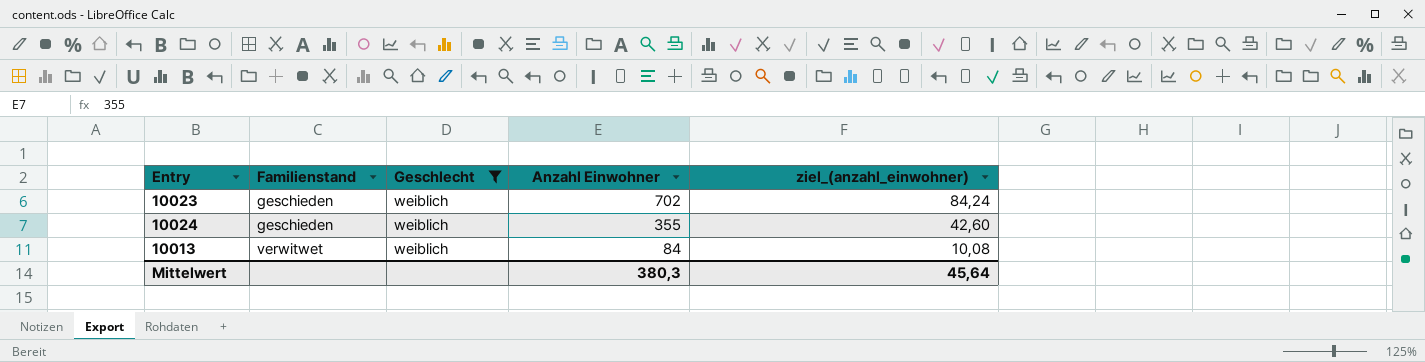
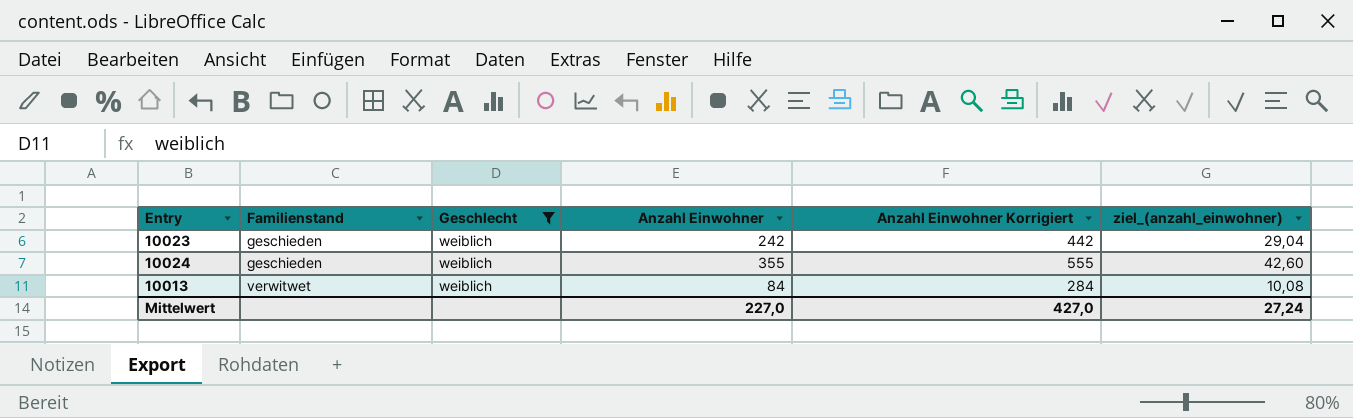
column Anzahl Einwohner Korrigiert | formula: none -> [Anzahl Einwohner] + 200
10023 | Anzahl Einwohner: 702 -> 242
10023 | ziel_(anzahl_einwohner): 84,24 -> 29,04
Mittelwert | Anzahl Einwohner: 380,3 -> 227,0
Mittelwert | ziel_(anzahl_einwohner): 45,64 -> 27,24

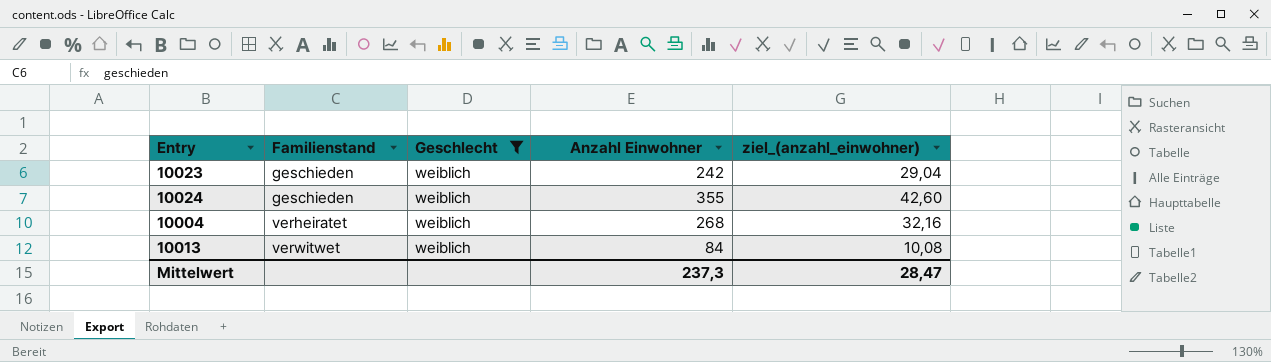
column Anzahl Einwohner Korrigiert | formula: [Anzahl Einwohner] + 200 -> none
row 10004: none -> verheiratet | weiblich | 268 | 32,16
Mittelwert | Anzahl Einwohner: 227,0 -> 237,3
Mittelwert | ziel_(anzahl_einwohner): 27,24 -> 28,47

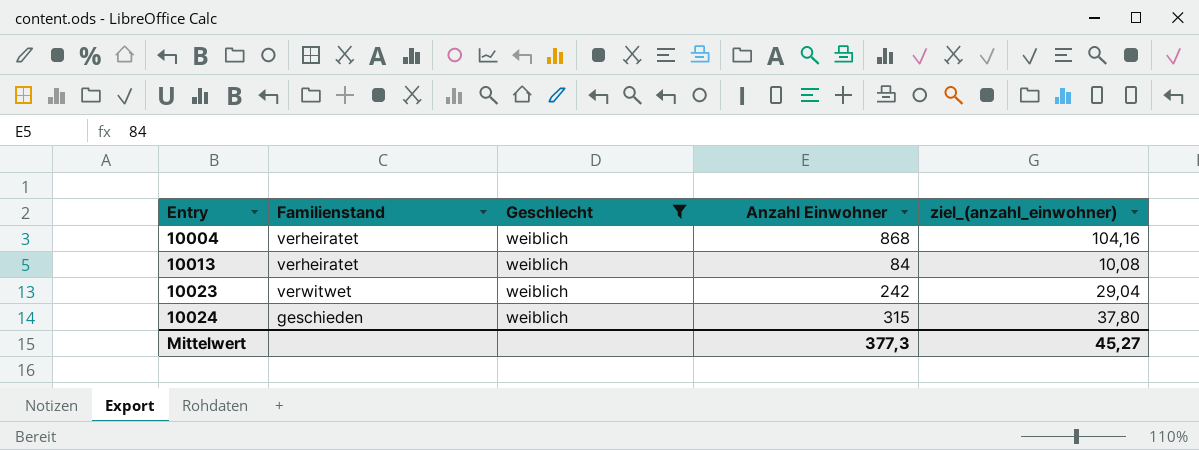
row order: Familienstand ascending -> Entry ascending
10004 | Anzahl Einwohner: 268 -> 868
10004 | ziel_(anzahl_einwohner): 32,16 -> 104,16
10013 | Familienstand: verwitwet -> verheiratet
10023 | Familienstand: geschieden -> verwitwet
10024 | Anzahl Einwohner: 355 -> 315
10024 | ziel_(anzahl_einwohner): 42,60 -> 37,80
Mittelwert | Anzahl Einwohner: 237,3 -> 377,3
Mittelwert | ziel_(anzahl_einwohner): 28,47 -> 45,27

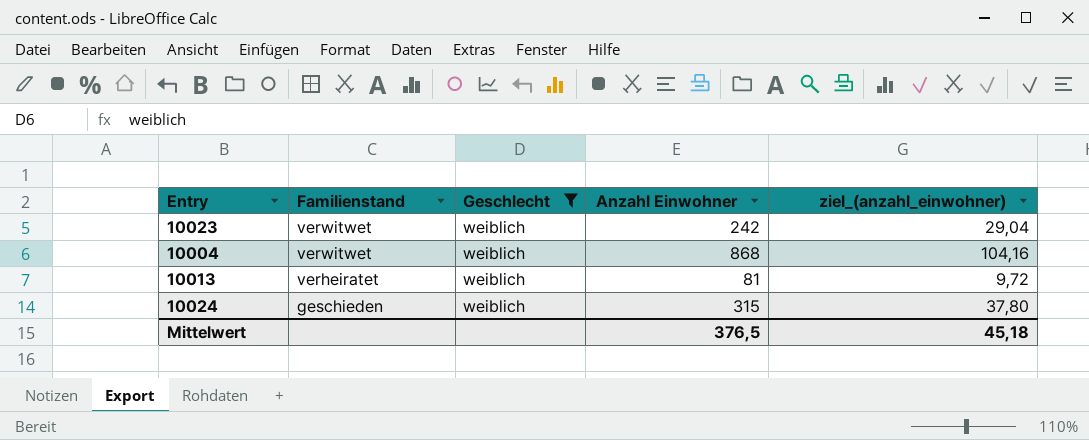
row order: Entry ascending -> Familienstand descending
10004 | Familienstand: verheiratet -> verwitwet
10013 | Anzahl Einwohner: 84 -> 81
10013 | ziel_(anzahl_einwohner): 10,08 -> 9,72
Mittelwert | Anzahl Einwohner: 377,3 -> 376,5
Mittelwert | ziel_(anzahl_einwohner): 45,27 -> 45,18

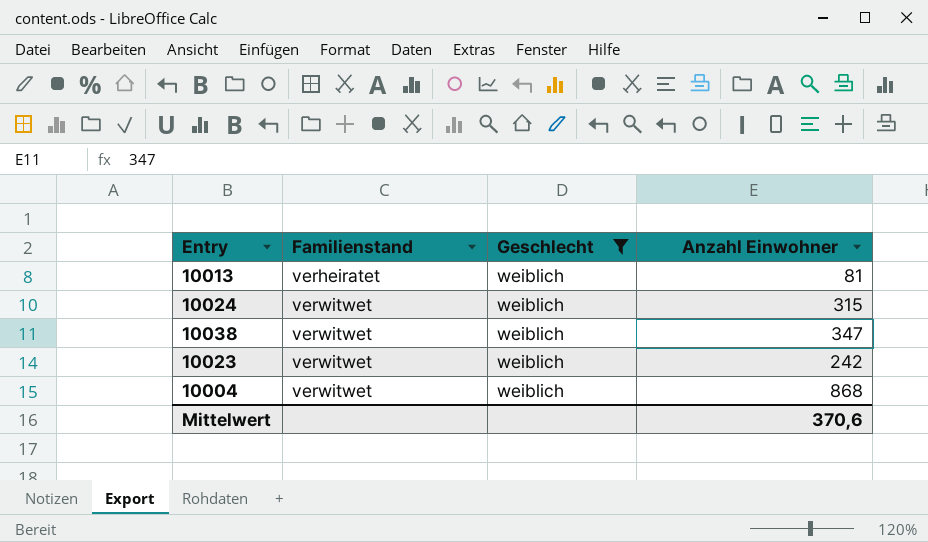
row order: Familienstand descending -> Familienstand ascending
column ziel_(anzahl_einwohner) | formula: [Anzahl Einwohner] * 0,12 -> none
10024 | Familienstand: geschieden -> verwitwet
row 10038: none -> verwitwet | weiblich | 347
Mittelwert | Anzahl Einwohner: 376,5 -> 370,6

